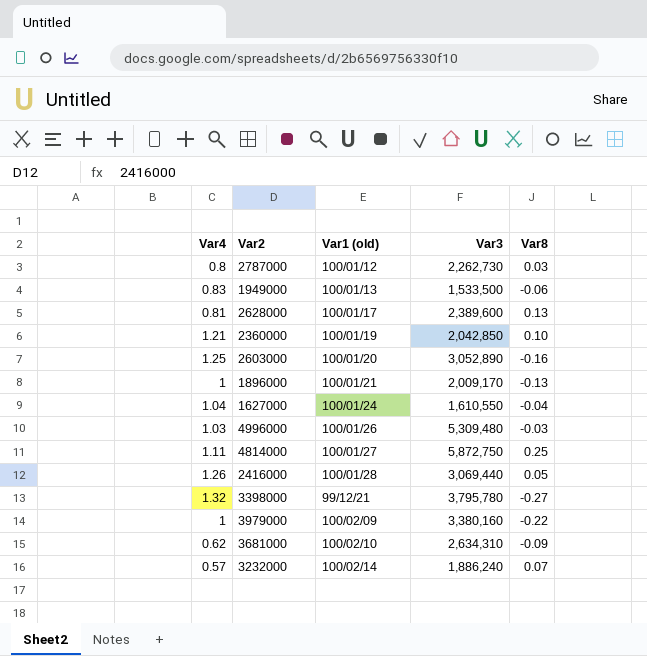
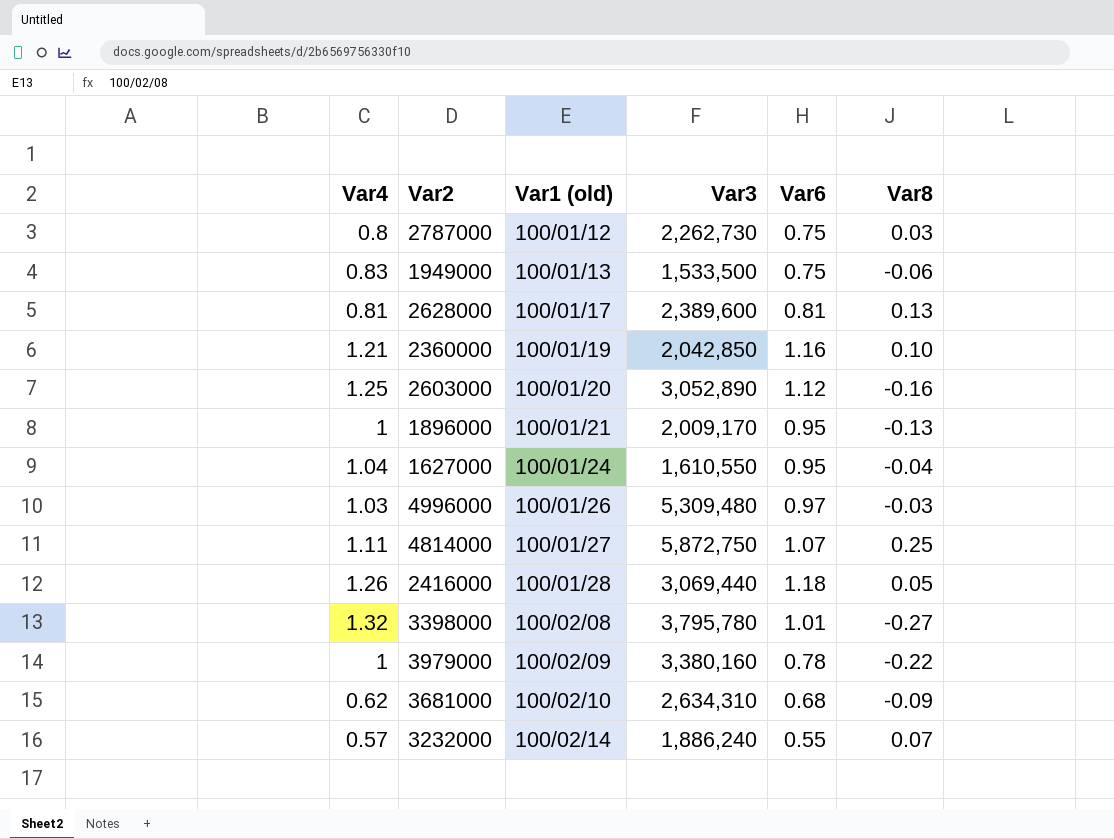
column Var6 | position: none -> 5
3398000 | Var1 (old): 99/12/21 -> 100/02/08

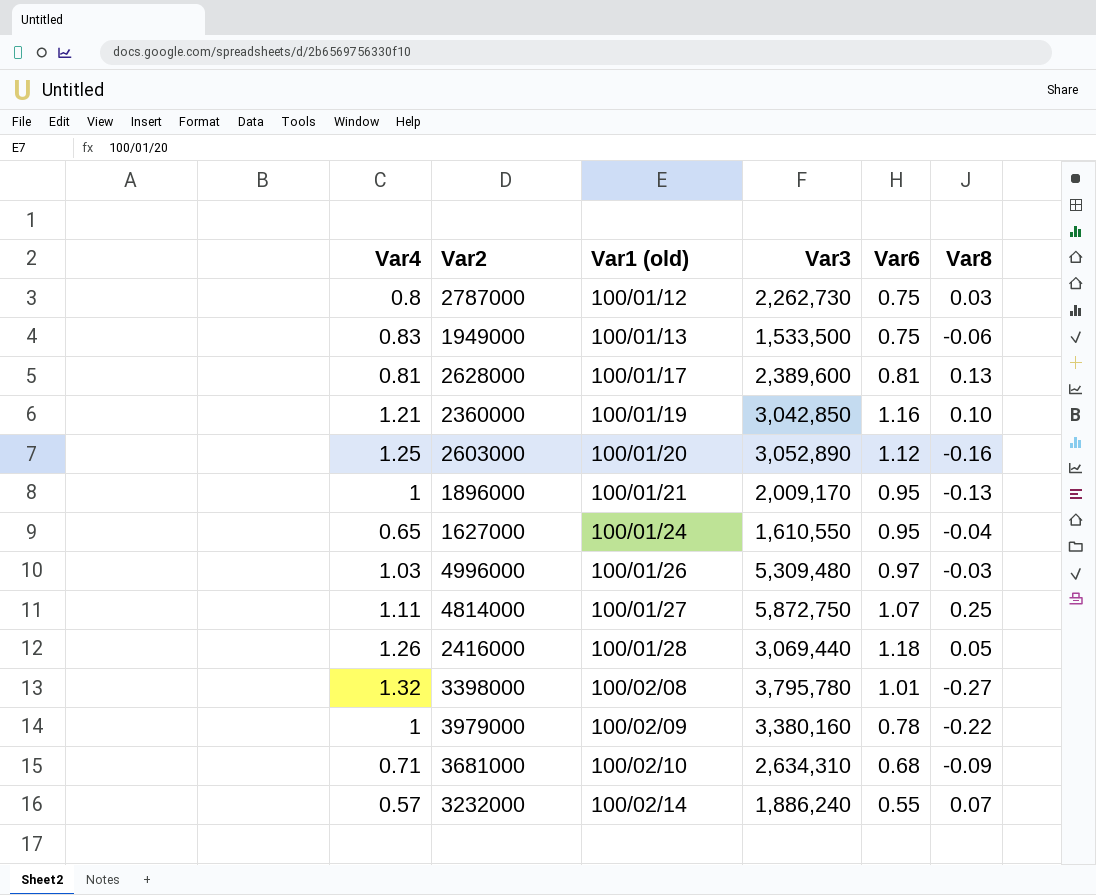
2360000 | Var3: 2,042,850 -> 3,042,850
1627000 | Var4: 1.04 -> 0.65
3681000 | Var4: 0.62 -> 0.71

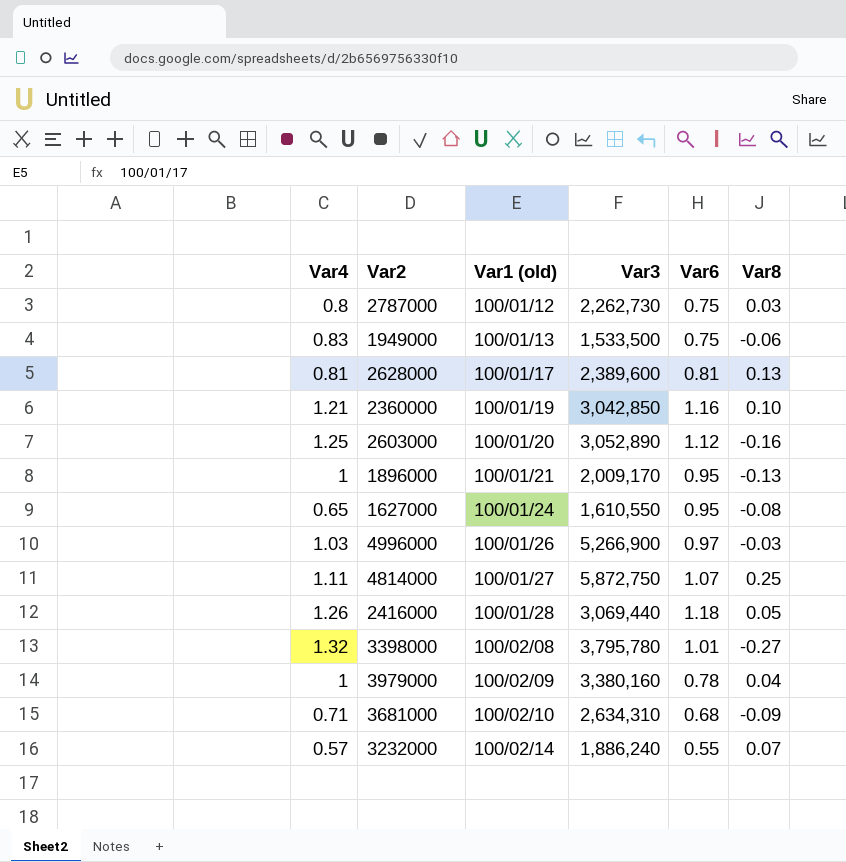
1627000 | Var8: -0.04 -> -0.08
4996000 | Var3: 5,309,480 -> 5,266,900
3979000 | Var8: -0.22 -> 0.04

